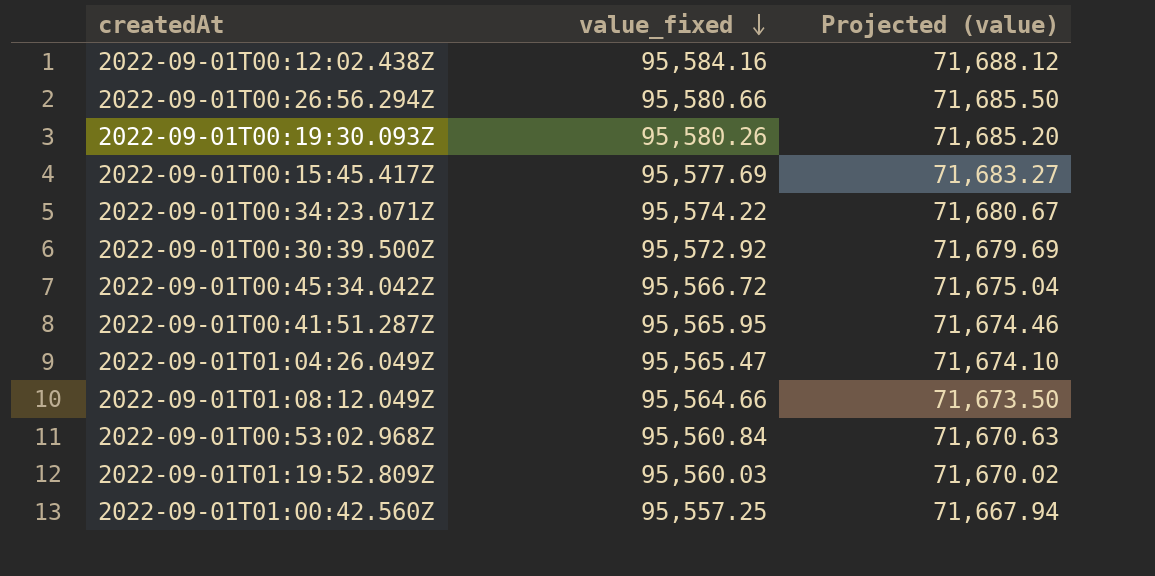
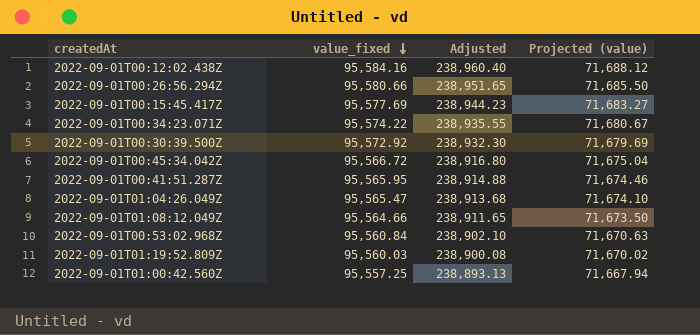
column Adjusted | formula: none -> [value_fixed] * 2.5
row 2022-09-01T00:19:30.093Z: 95,580.26 | 71,685.20 -> none

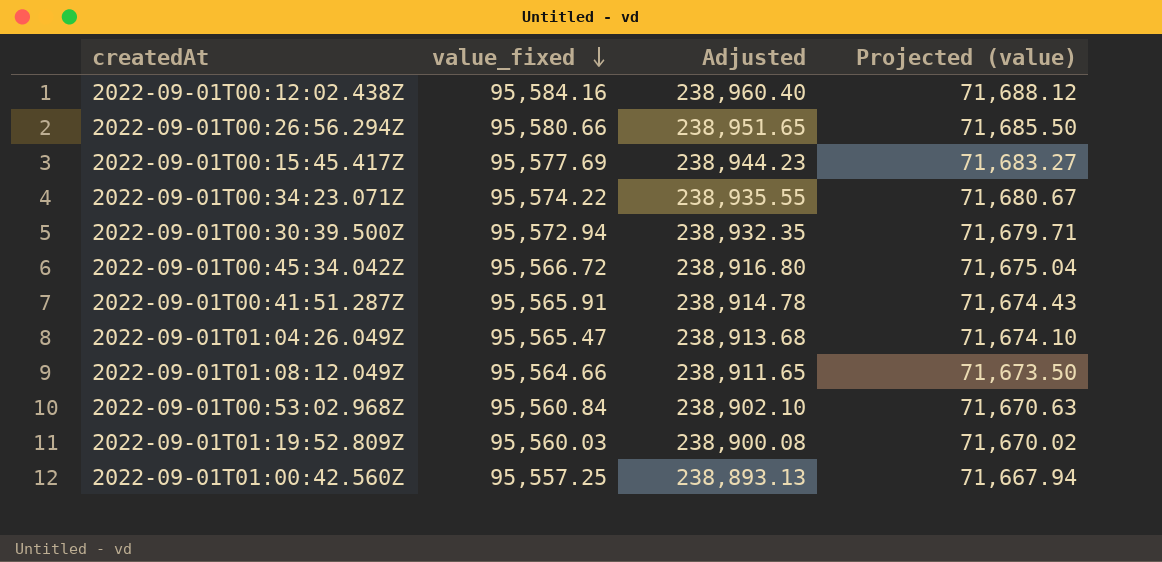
2022-09-01T00:30:39.500Z | value_fixed: 95,572.92 -> 95,572.94
2022-09-01T00:30:39.500Z | Adjusted: 238,932.30 -> 238,932.35
2022-09-01T00:30:39.500Z | Projected (value): 71,679.69 -> 71,679.71
2022-09-01T00:41:51.287Z | value_fixed: 95,565.95 -> 95,565.91
2022-09-01T00:41:51.287Z | Adjusted: 238,914.88 -> 238,914.78
2022-09-01T00:41:51.287Z | Projected (value): 71,674.46 -> 71,674.43

